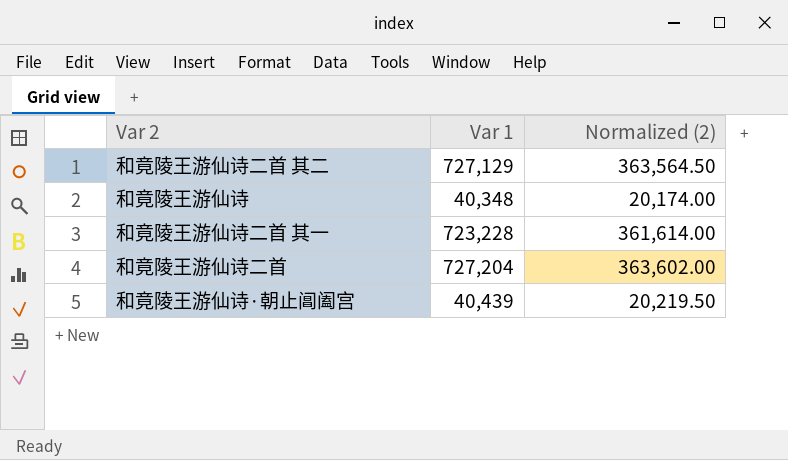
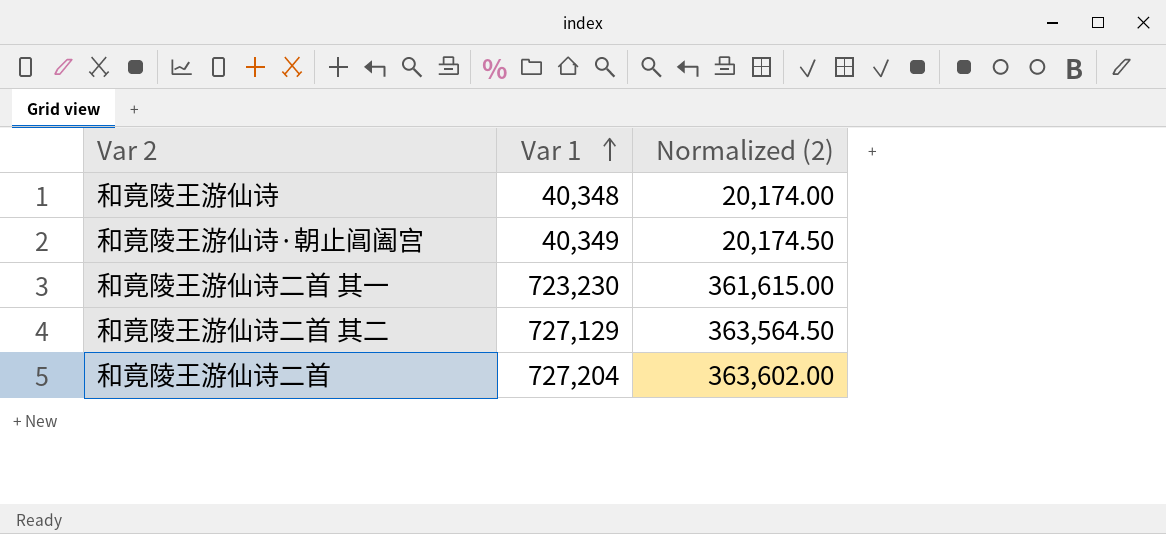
row order: none -> Var 1 ascending
和竟陵王游仙诗·朝止阊阖宫 | Var 1: 40,439 -> 40,349
和竟陵王游仙诗·朝止阊阖宫 | Normalized (2): 20,219.50 -> 20,174.50
和竟陵王游仙诗二首 其一 | Var 1: 723,228 -> 723,230
和竟陵王游仙诗二首 其一 | Normalized (2): 361,614.00 -> 361,615.00

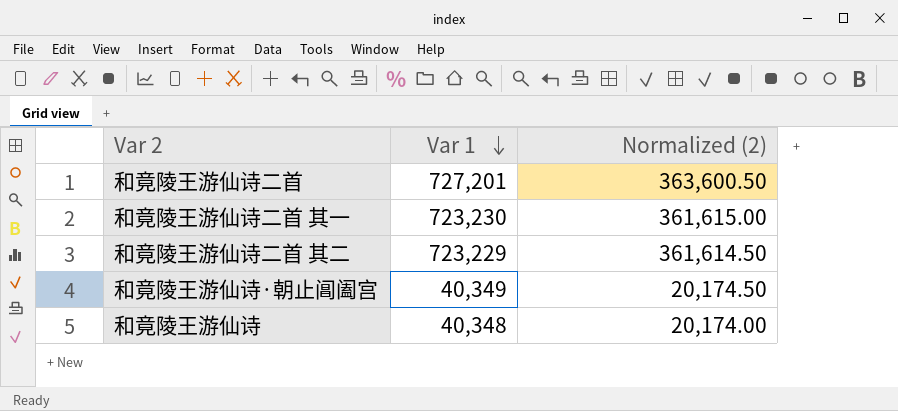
row order: Var 1 ascending -> Var 1 descending
和竟陵王游仙诗二首 | Var 1: 727,204 -> 727,201
和竟陵王游仙诗二首 | Normalized (2): 363,602.00 -> 363,600.50
和竟陵王游仙诗二首 其二 | Var 1: 727,129 -> 723,229
和竟陵王游仙诗二首 其二 | Normalized (2): 363,564.50 -> 361,614.50

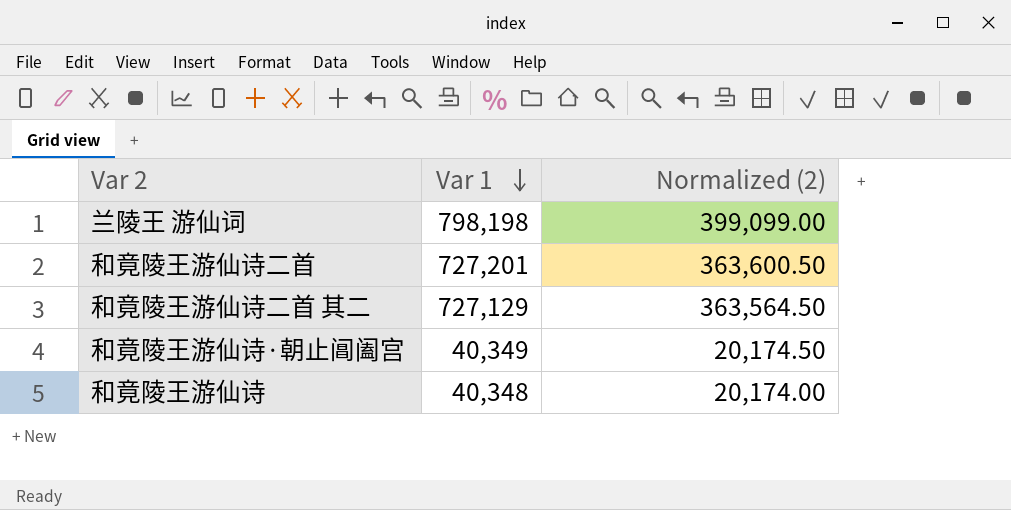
row 和竟陵王游仙诗二首 其一: 723,230 | 361,615.00 -> none
row 兰陵王 游仙词: none -> 798,198 | 399,099.00
和竟陵王游仙诗二首 其二 | Var 1: 723,229 -> 727,129
和竟陵王游仙诗二首 其二 | Normalized (2): 361,614.50 -> 363,564.50

